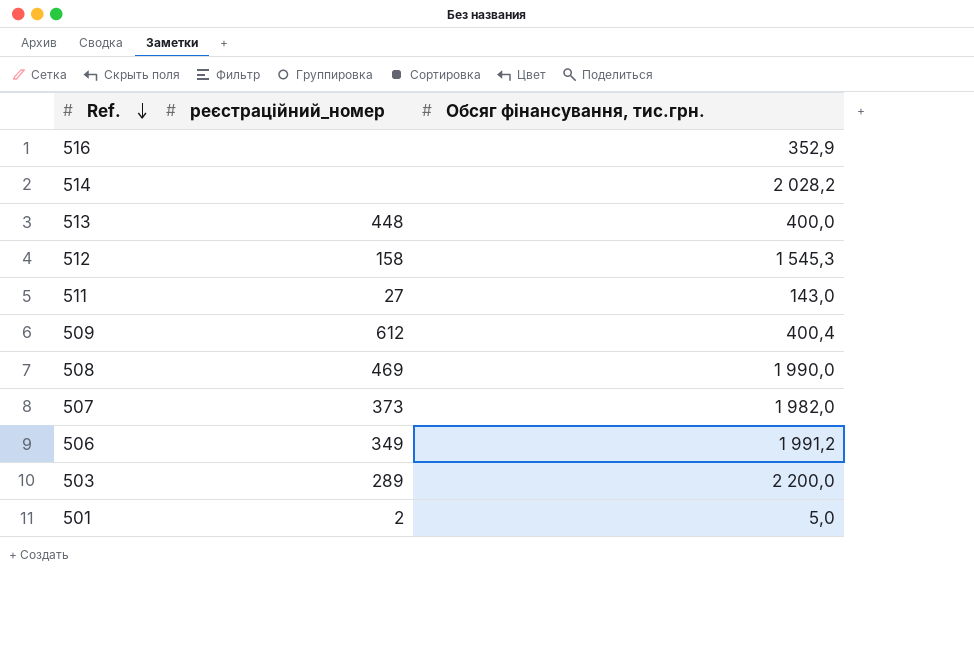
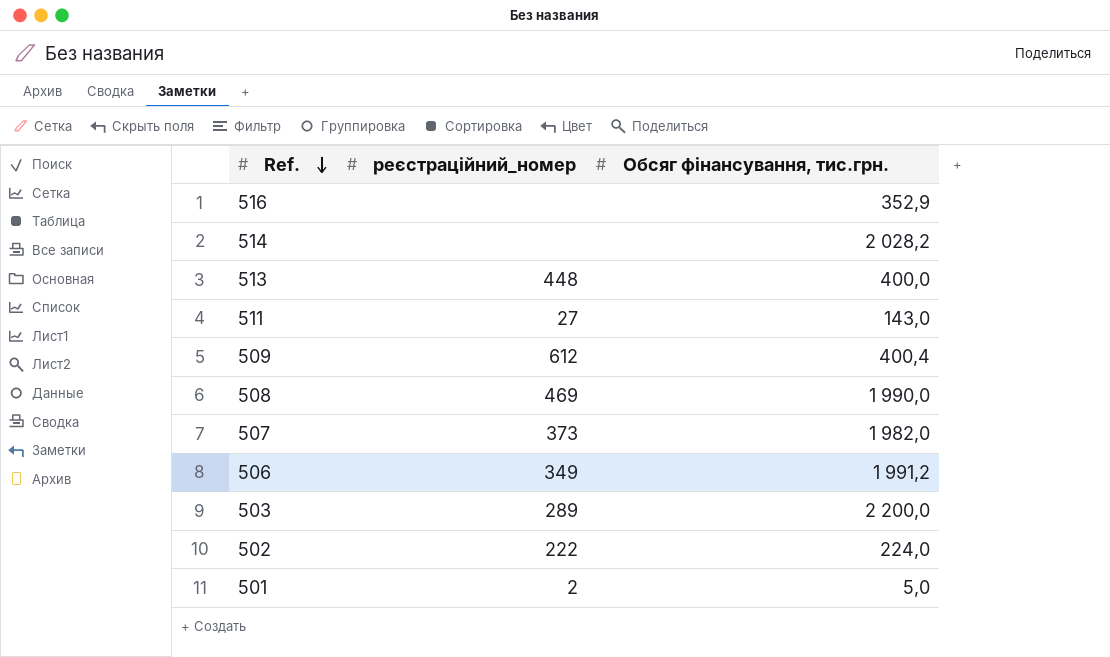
row 512: 158 | 1 545,3 -> none
row 502: none -> 222 | 224,0

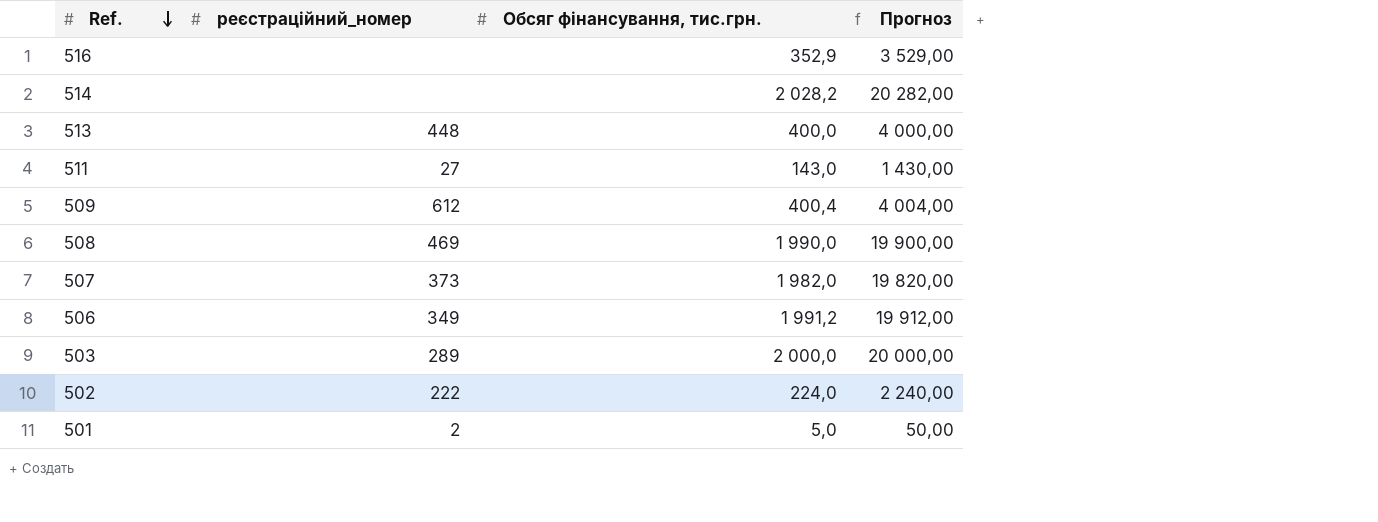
column Прогноз | formula: none -> [Обсяг фінансування, тис.грн.] * 10
503 | Обсяг фінансування, тис.грн.: 2 200,0 -> 2 000,0

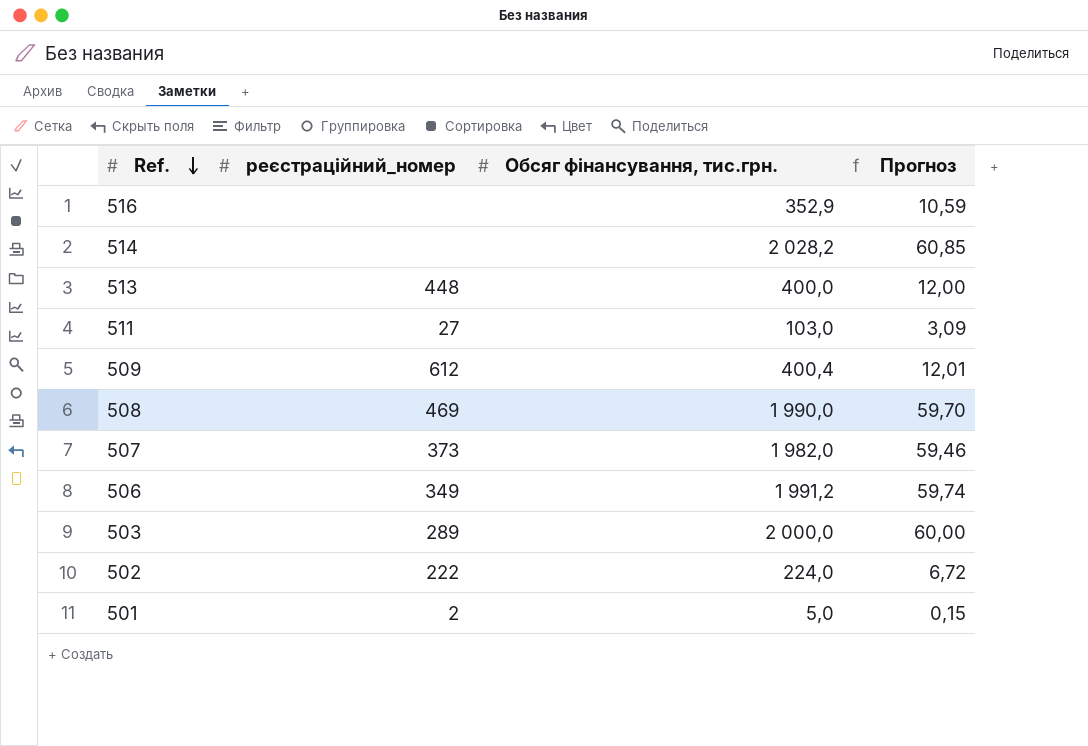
column Прогноз | formula: [Обсяг фінансування, тис.грн.] * 10 -> [Обсяг фінансування, тис.грн.] * 0,03
511 | Обсяг фінансування, тис.грн.: 143,0 -> 103,0

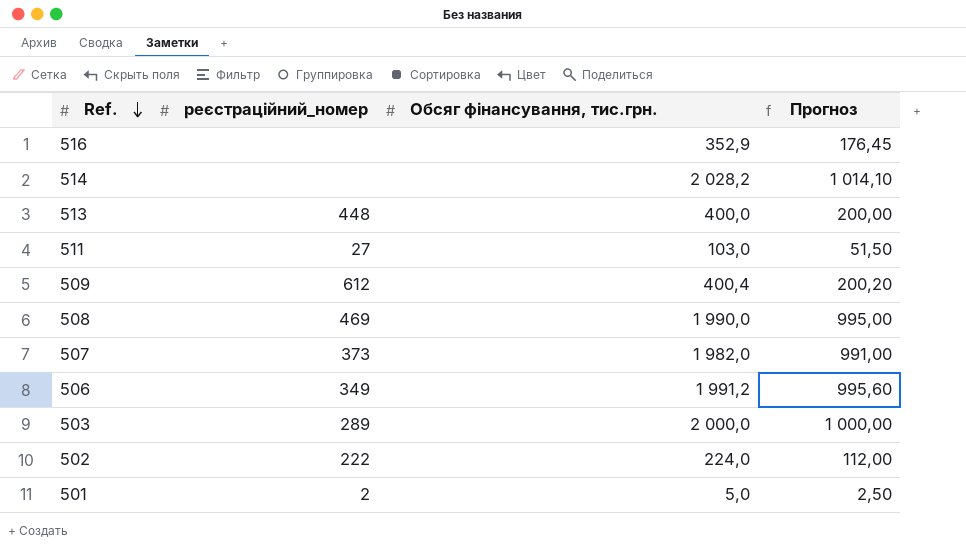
column Прогноз | formula: [Обсяг фінансування, тис.грн.] * 0,03 -> [Обсяг фінансування, тис.грн.] * 0,5

